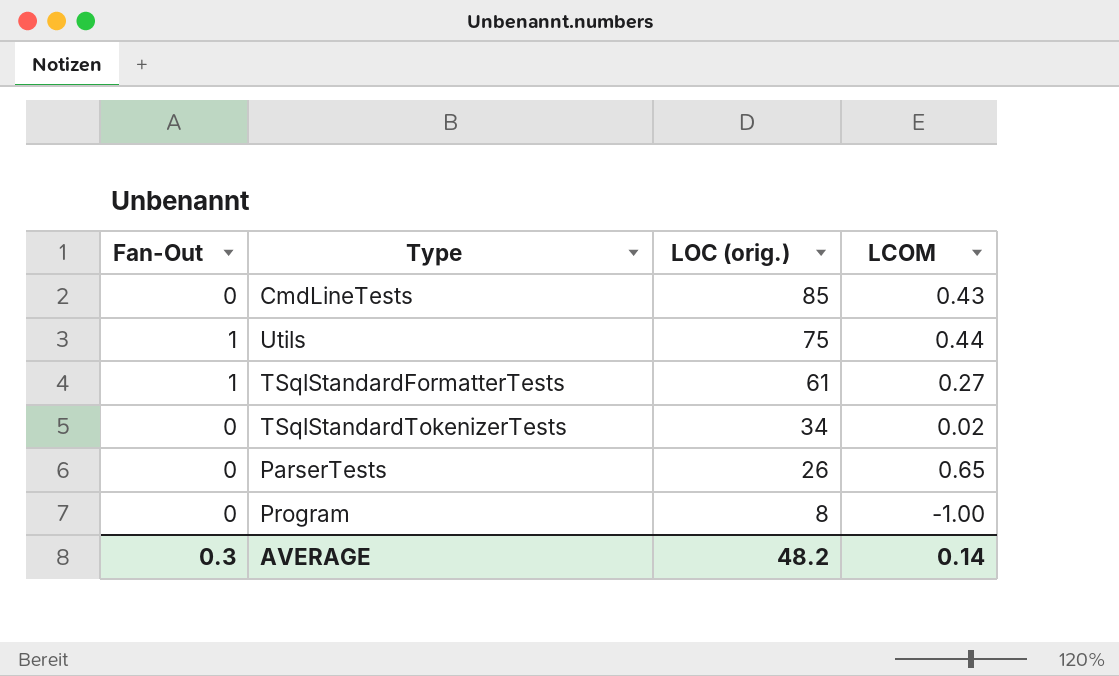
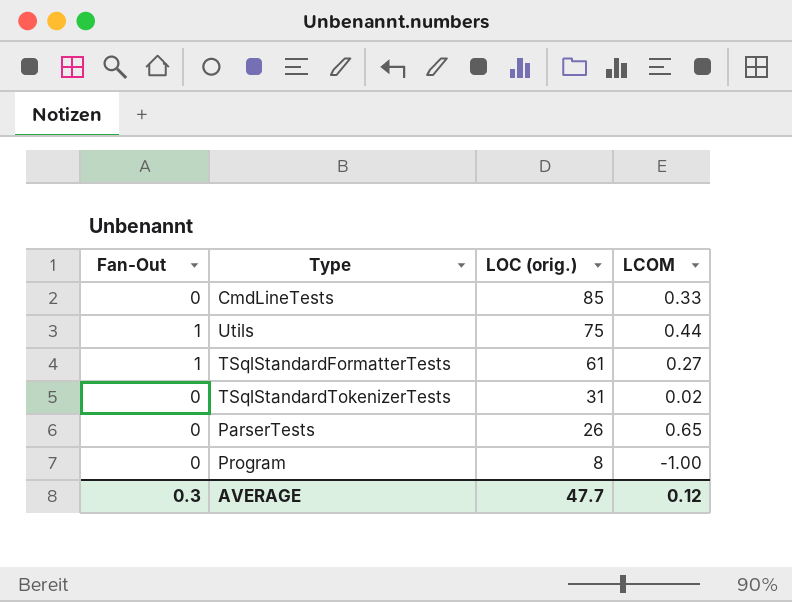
CmdLineTests | LCOM: 0.43 -> 0.33
TSqlStandardTokenizerTests | LOC (orig.): 34 -> 31
AVERAGE | LOC (orig.): 48.2 -> 47.7
AVERAGE | LCOM: 0.14 -> 0.12

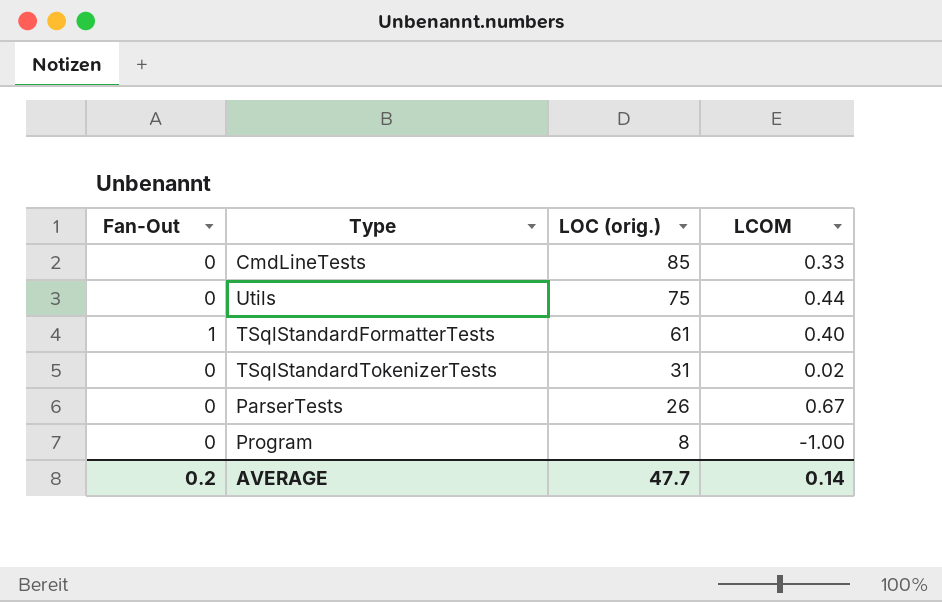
Utils | Fan-Out: 1 -> 0
TSqlStandardFormatterTests | LCOM: 0.27 -> 0.40
ParserTests | LCOM: 0.65 -> 0.67
AVERAGE | Fan-Out: 0.3 -> 0.2
AVERAGE | LCOM: 0.12 -> 0.14

